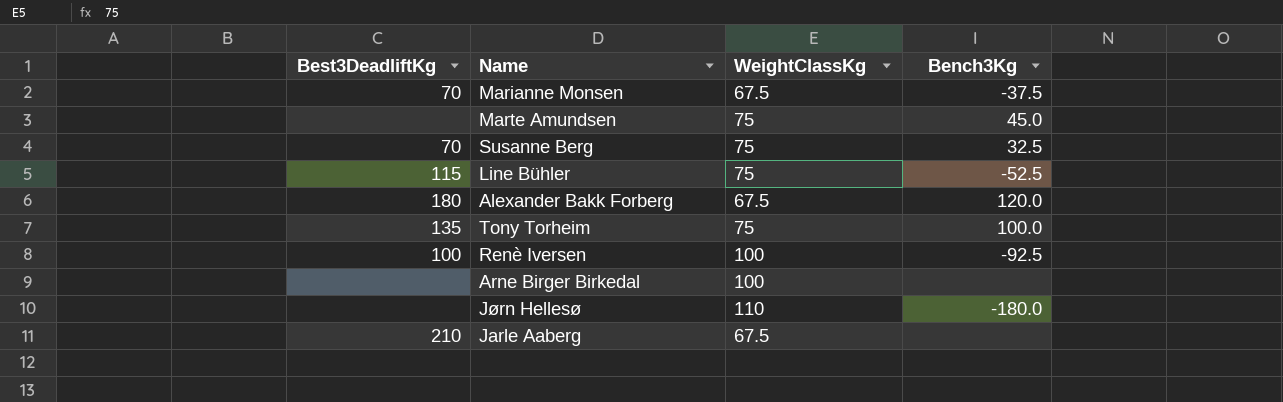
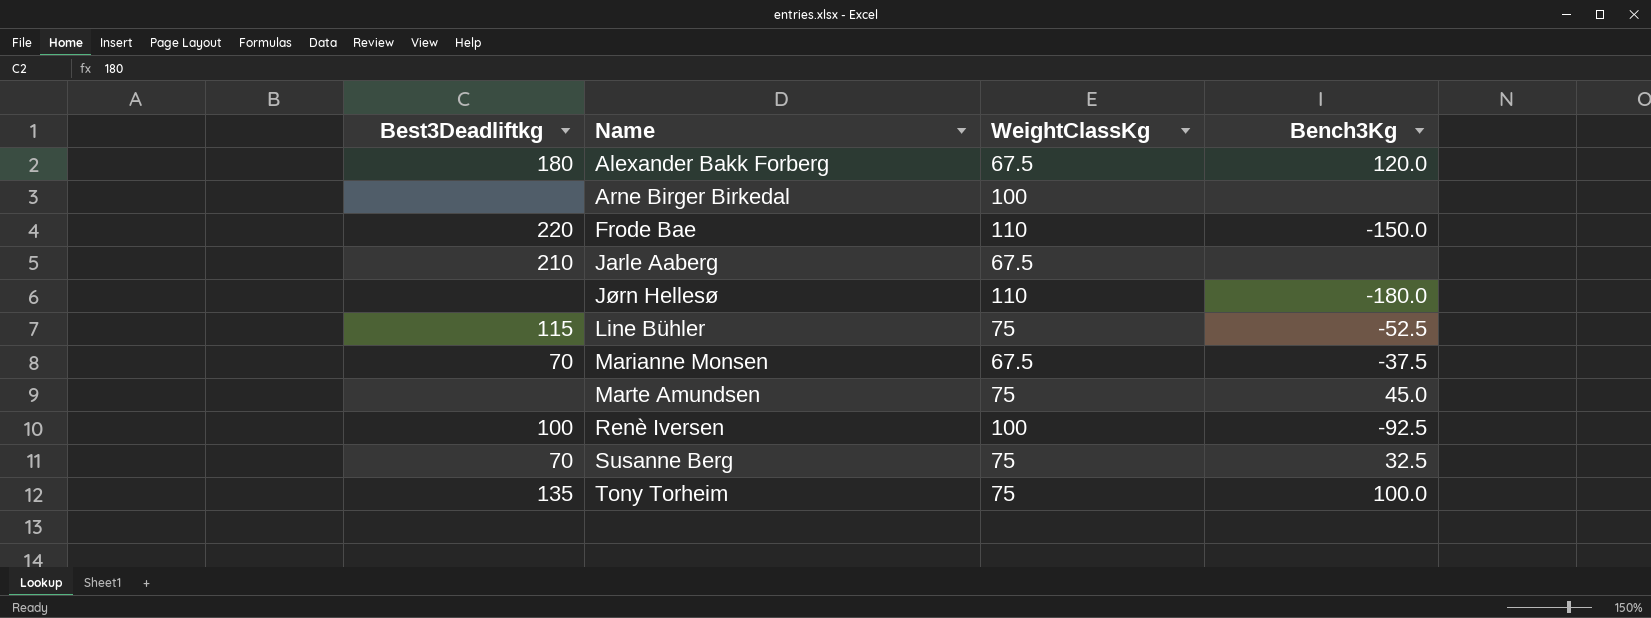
row order: none -> Name ascending
column name: Best3DeadliftKg -> Best3Deadliftkg
row Frode Bae: none -> 220 | 110 | -150.0

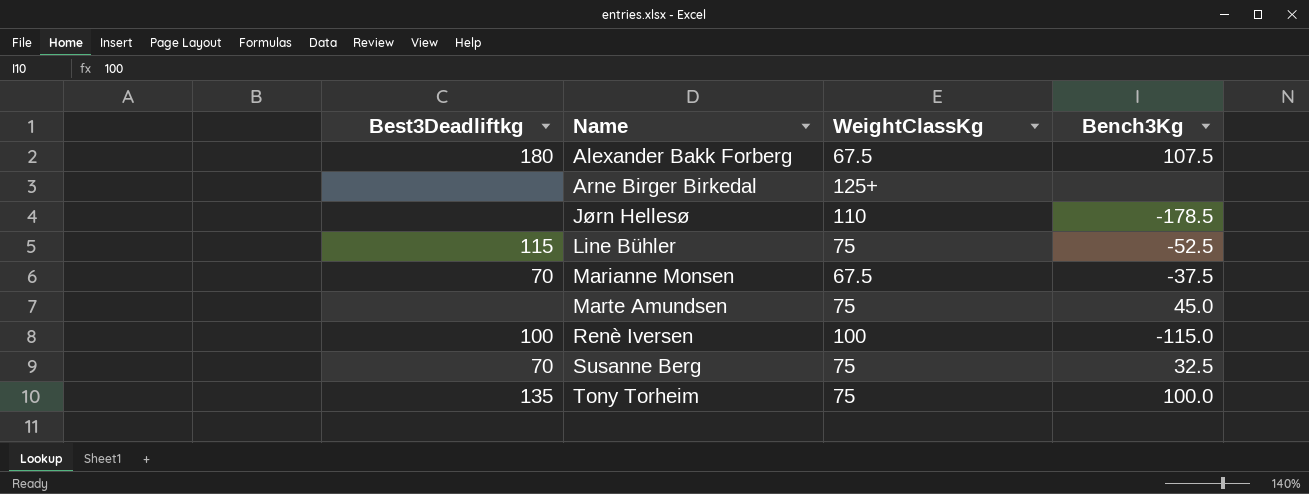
row Frode Bae: 220 | 110 | -150.0 -> none
row Jarle Aaberg: 210 | 67.5 | none -> none
Alexander Bakk Forberg | Bench3Kg: 120.0 -> 107.5
Arne Birger Birkedal | WeightClassKg: 100 -> 125+
Jørn Hellesø | Bench3Kg: -180.0 -> -178.5
Renè Iversen | Bench3Kg: -92.5 -> -115.0

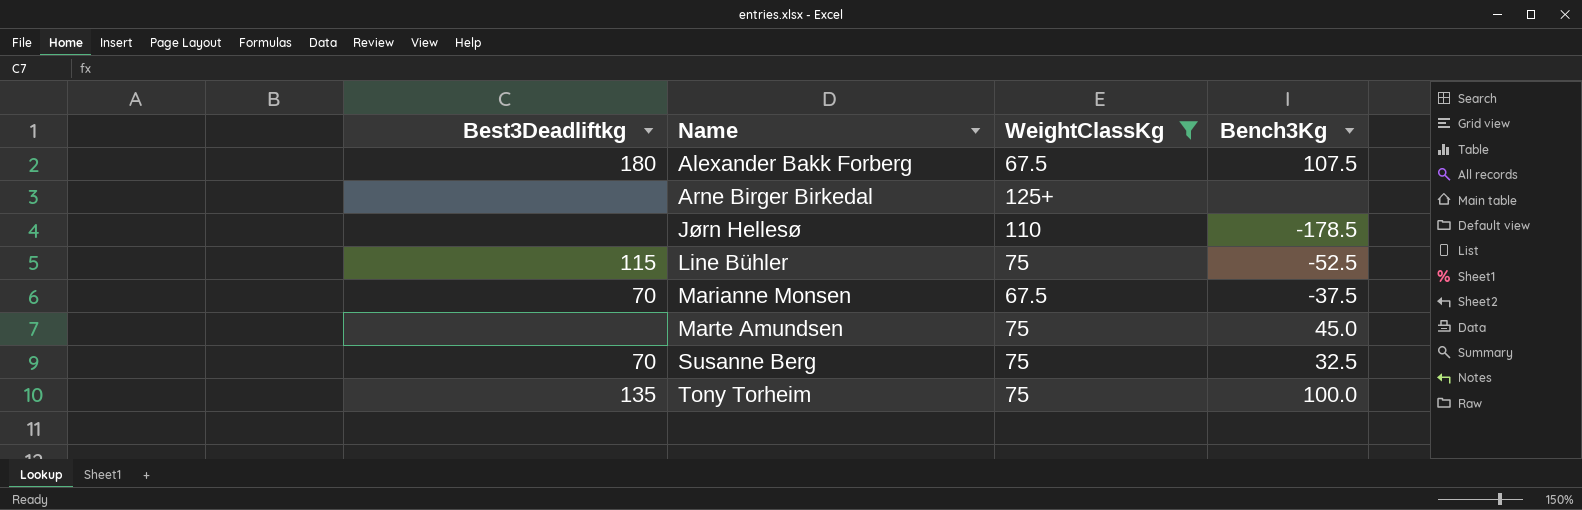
filter: none -> WeightClassKg != 100

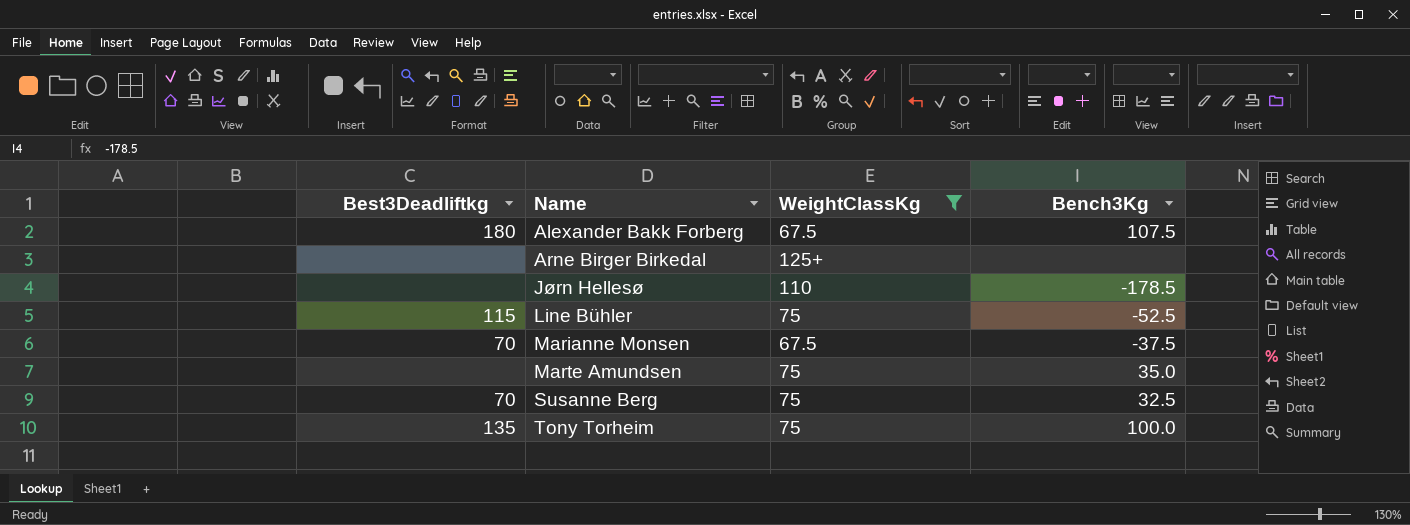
Marte Amundsen | Bench3Kg: 45.0 -> 35.0

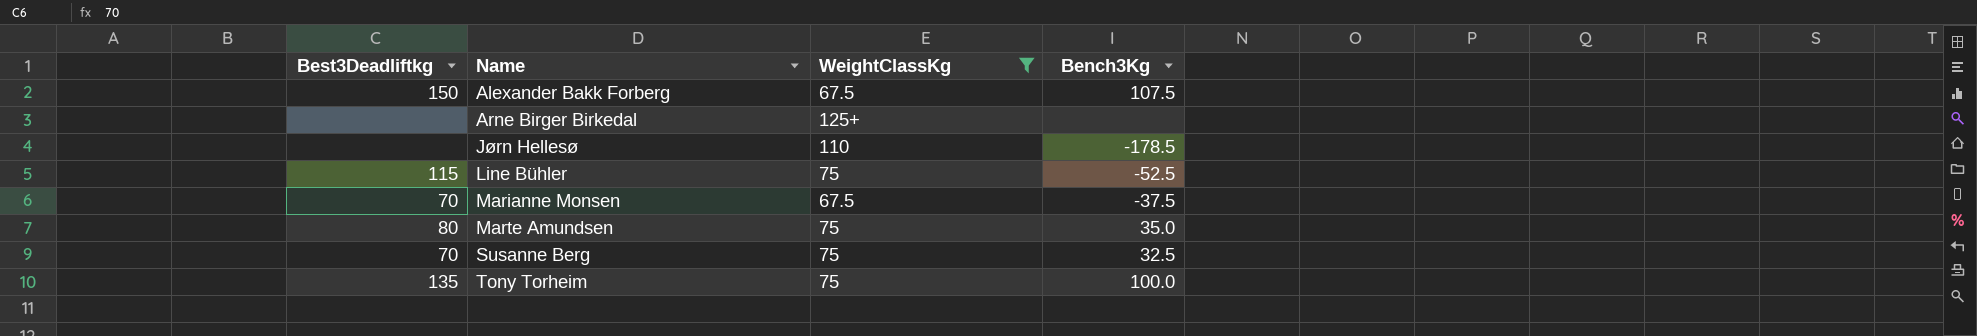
Alexander Bakk Forberg | Best3Deadliftkg: 180 -> 150
Marte Amundsen | Best3Deadliftkg: none -> 80

